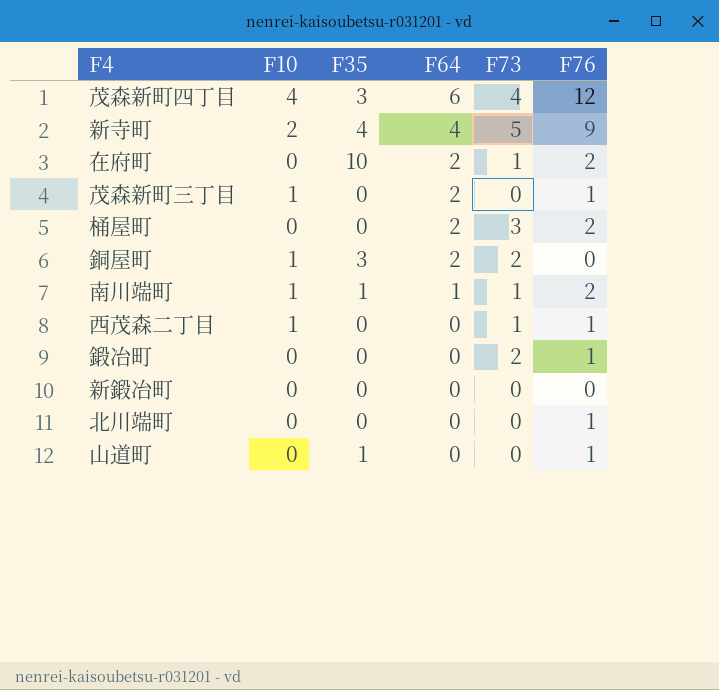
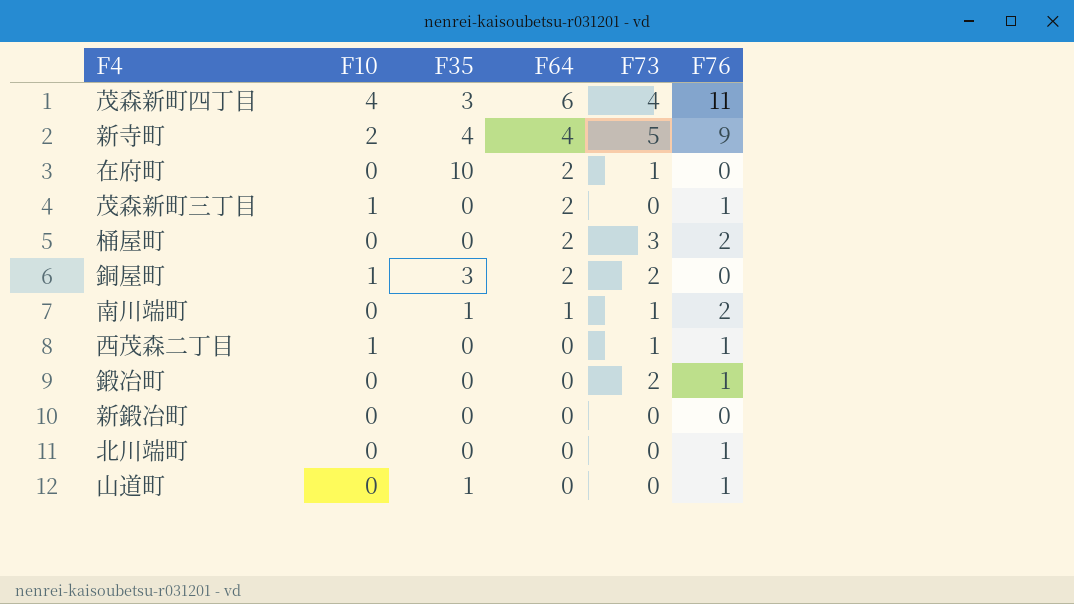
茂森新町四丁目 | F76: 12 -> 11
在府町 | F76: 2 -> 0
南川端町 | F10: 1 -> 0

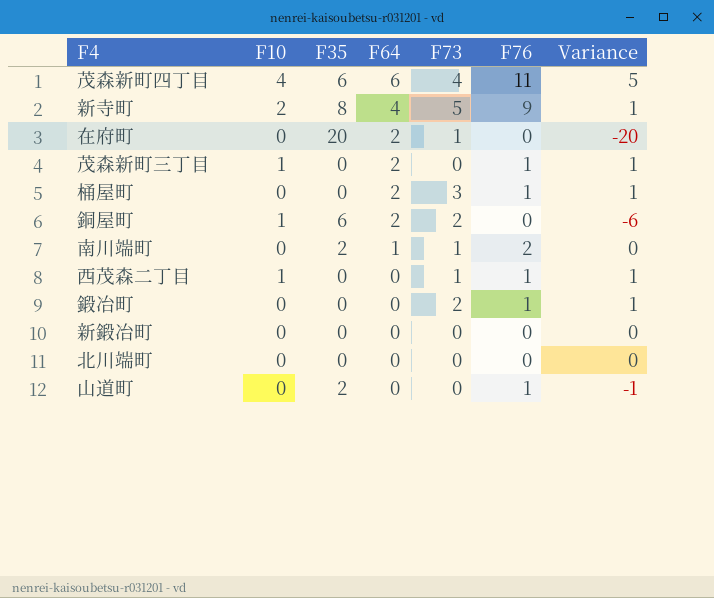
column Variance | formula: none -> [F76] - [F35]
茂森新町四丁目 | F35: 3 -> 6
新寺町 | F35: 4 -> 8
在府町 | F35: 10 -> 20
桶屋町 | F76: 2 -> 1
銅屋町 | F35: 3 -> 6
南川端町 | F35: 1 -> 2
北川端町 | F76: 1 -> 0
山道町 | F35: 1 -> 2

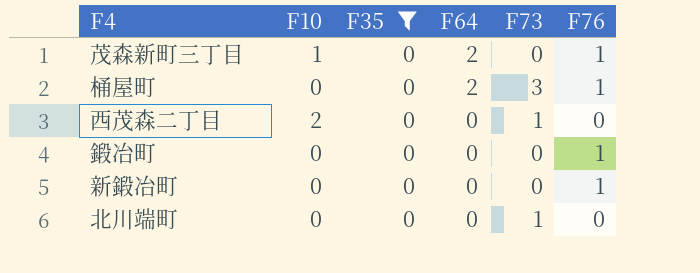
filter: none -> F35 = 0
column Variance | formula: [F76] - [F35] -> none
西茂森二丁目 | F10: 1 -> 2
西茂森二丁目 | F76: 1 -> 0
鍛冶町 | F73: 2 -> 0
新鍛冶町 | F76: 0 -> 1
北川端町 | F73: 0 -> 1

